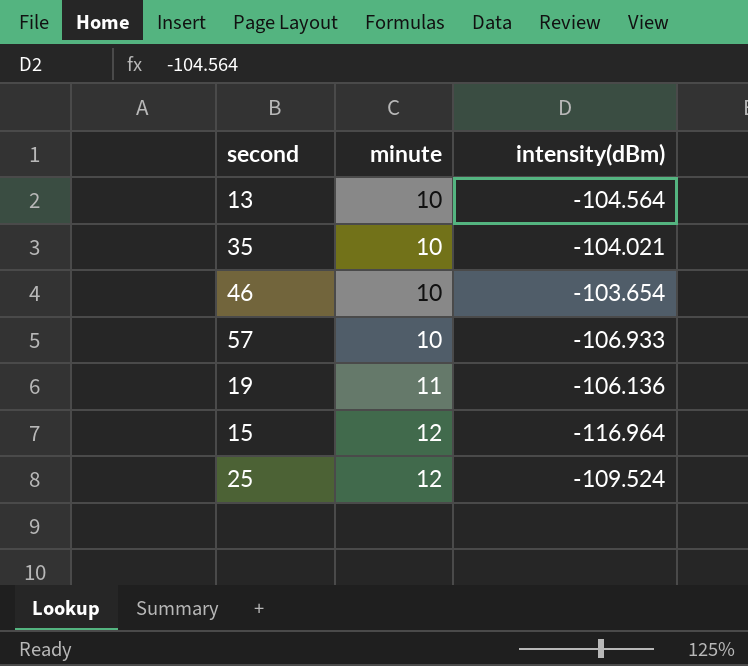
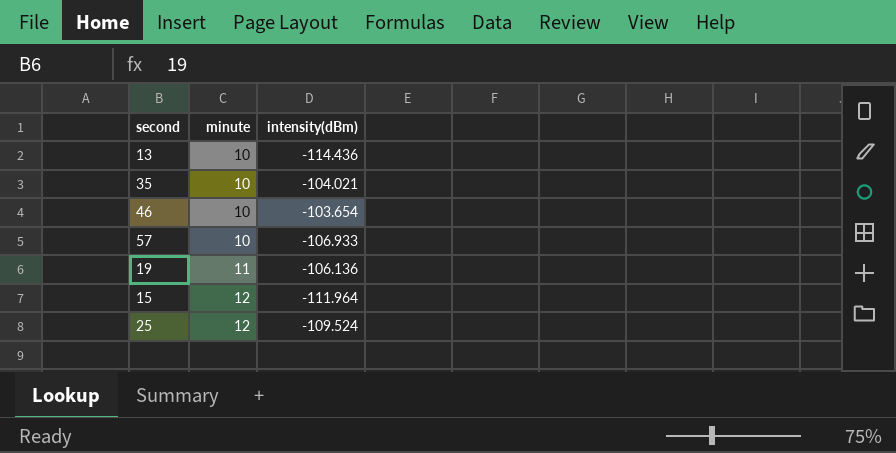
13 | intensity(dBm): -104.564 -> -114.436
15 | intensity(dBm): -116.964 -> -111.964

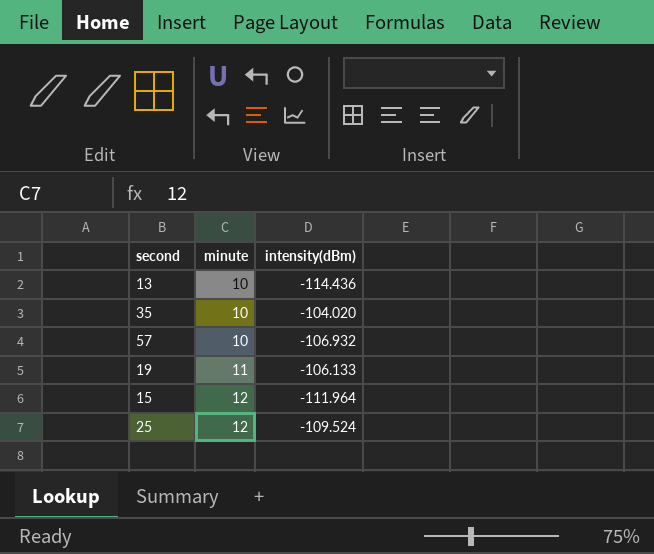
row 46: 10 | -103.654 -> none
35 | intensity(dBm): -104.021 -> -104.020
57 | intensity(dBm): -106.933 -> -106.932
19 | intensity(dBm): -106.136 -> -106.133

